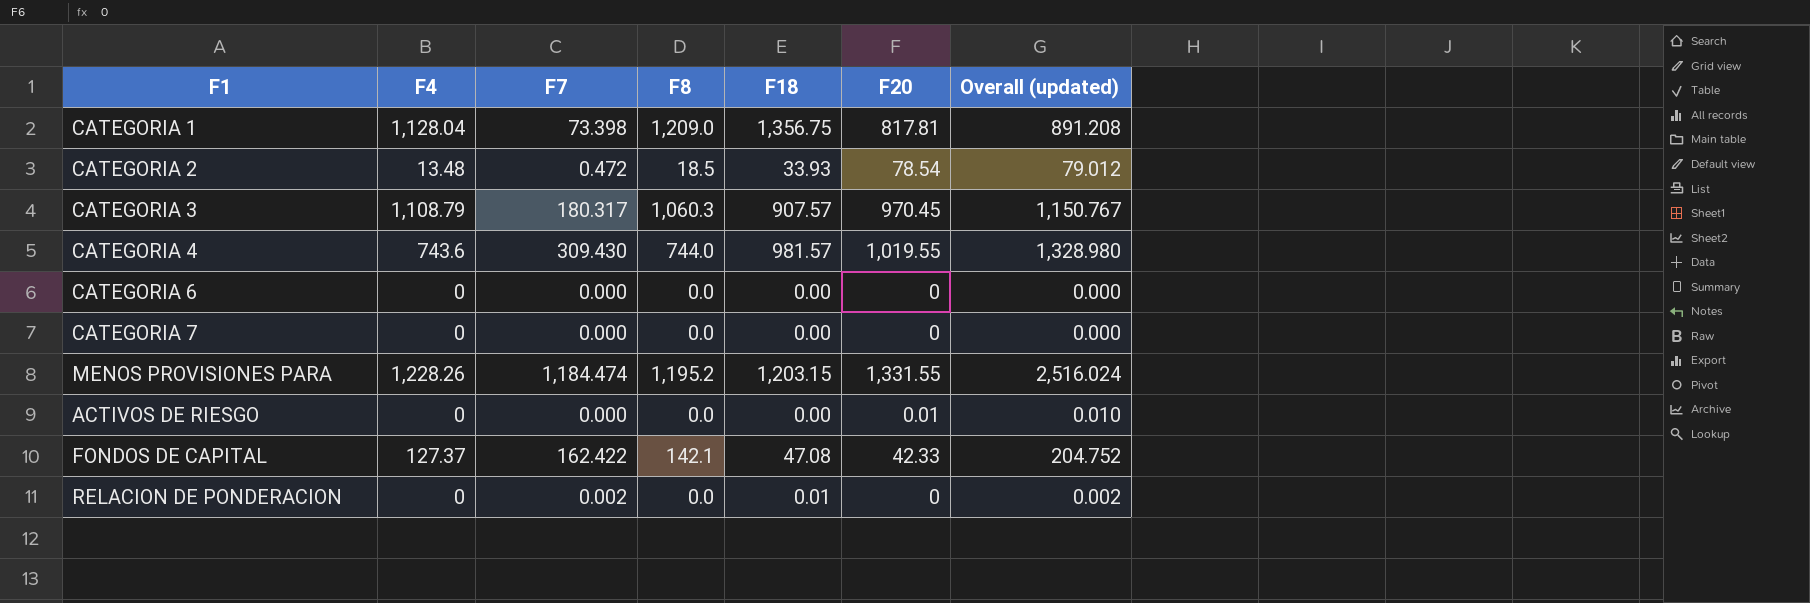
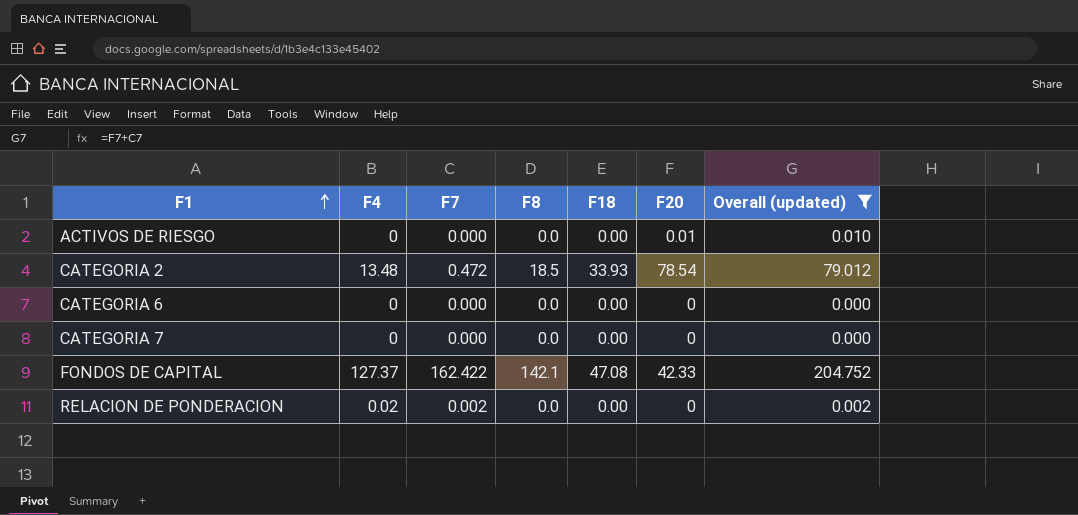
filter: none -> Overall (updated) <= 204.752
row order: none -> F1 ascending
RELACION DE PONDERACION | F4: 0 -> 0.02
RELACION DE PONDERACION | F18: 0.01 -> 0.00

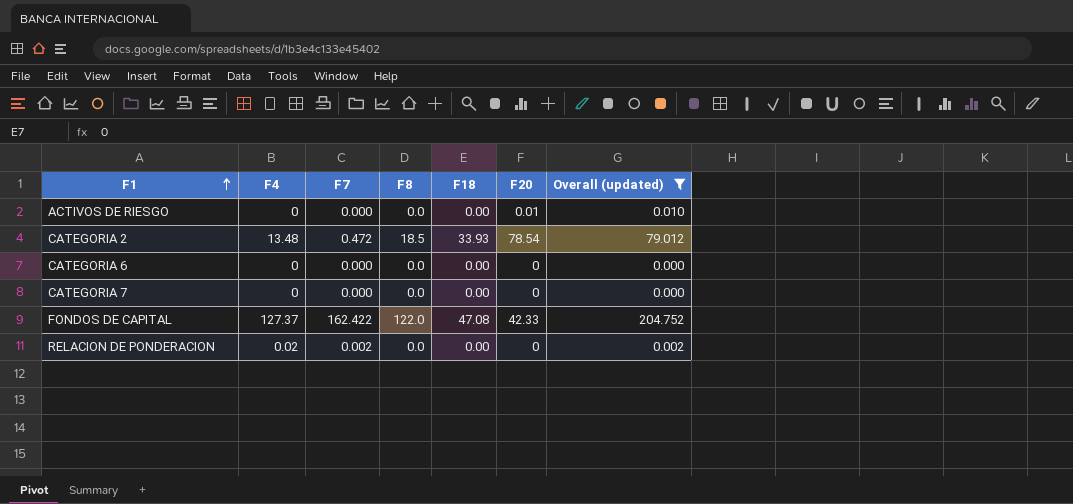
FONDOS DE CAPITAL | F8: 142.1 -> 122.0

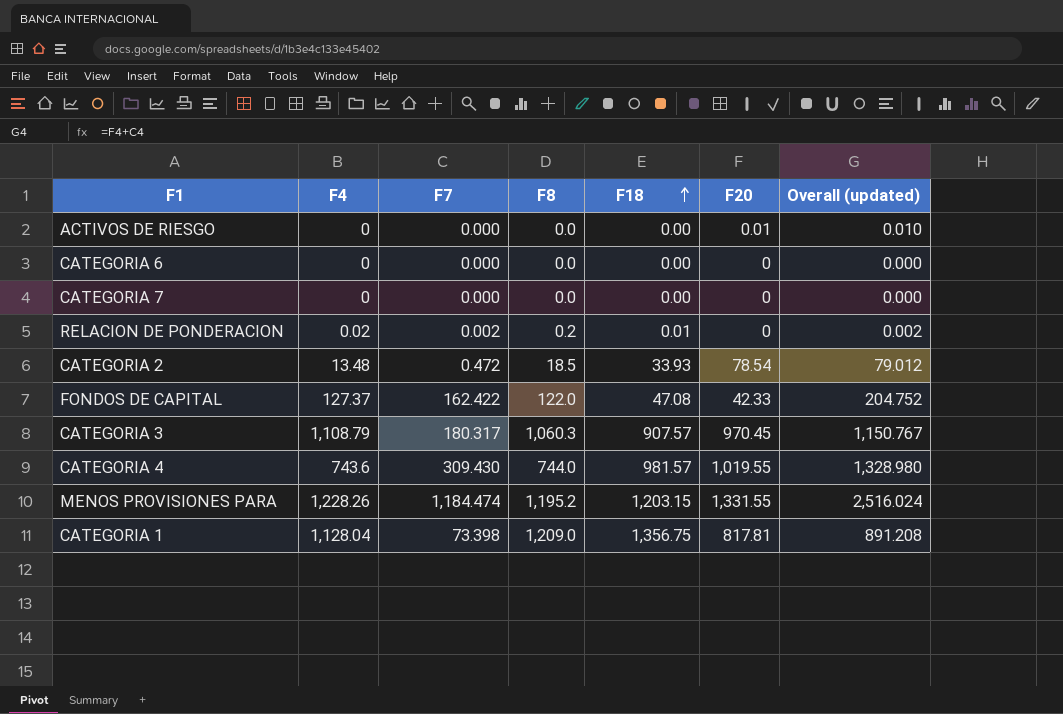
filter: Overall (updated) <= 204.752 -> none
row order: F1 ascending -> F18 ascending
RELACION DE PONDERACION | F8: 0.0 -> 0.2
RELACION DE PONDERACION | F18: 0.00 -> 0.01

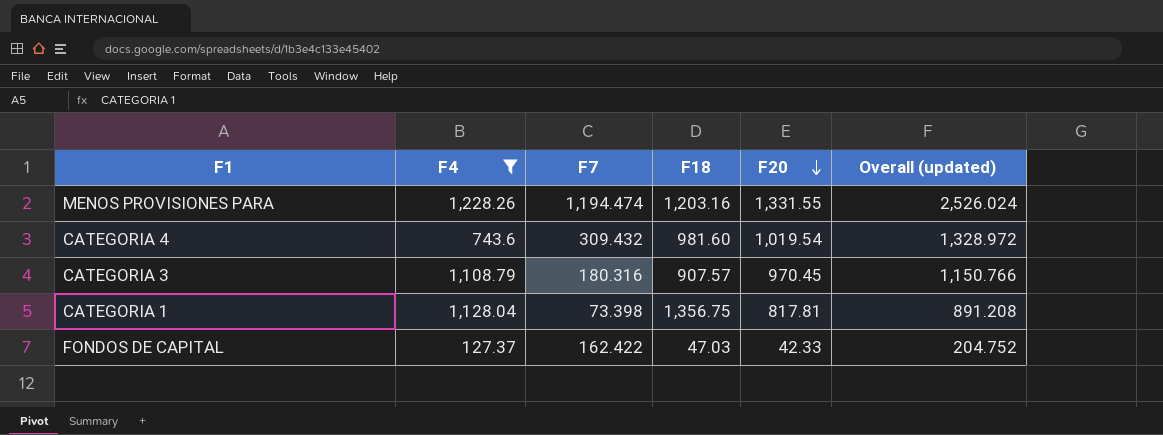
filter: none -> F4 >= 127.37
row order: F18 ascending -> F20 descending
column F8 | position: 4 -> none
MENOS PROVISIONES PARA | F7: 1,184.474 -> 1,194.474
MENOS PROVISIONES PARA | F18: 1,203.15 -> 1,203.16
MENOS PROVISIONES PARA | Overall (updated): 2,516.024 -> 2,526.024
CATEGORIA 4 | F7: 309.430 -> 309.432
CATEGORIA 4 | F18: 981.57 -> 981.60
CATEGORIA 4 | F20: 1,019.55 -> 1,019.54
CATEGORIA 4 | Overall (updated): 1,328.980 -> 1,328.972
CATEGORIA 3 | F7: 180.317 -> 180.316
CATEGORIA 3 | Overall (updated): 1,150.767 -> 1,150.766
FONDOS DE CAPITAL | F18: 47.08 -> 47.03

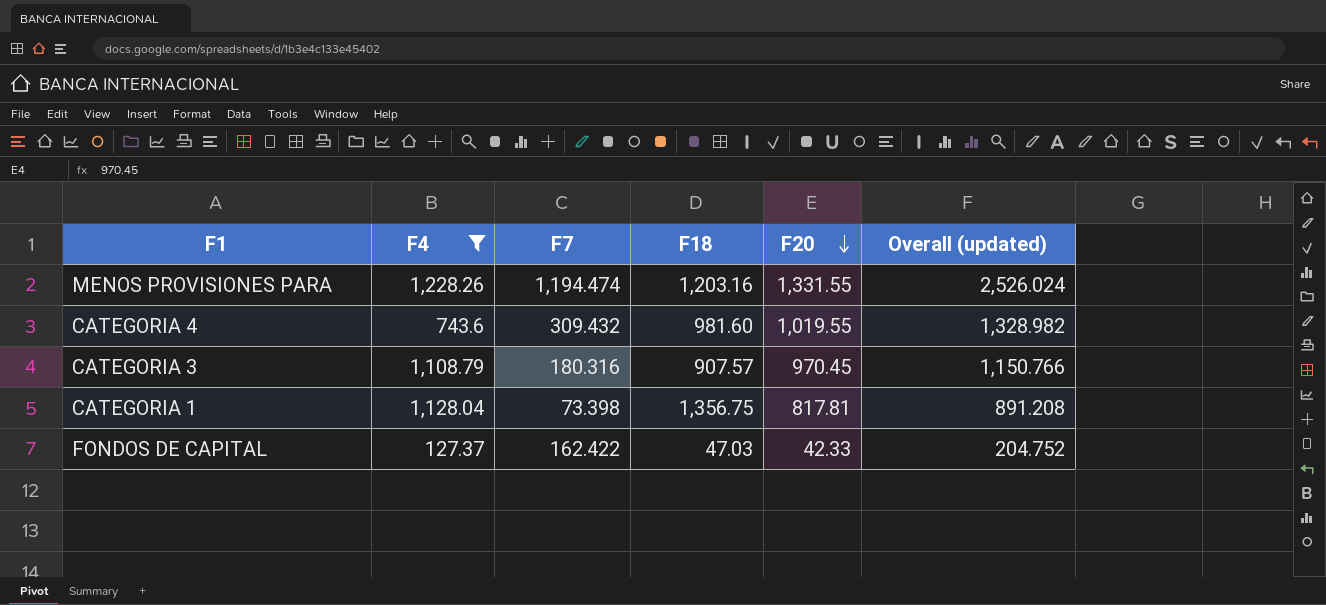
CATEGORIA 4 | F20: 1,019.54 -> 1,019.55
CATEGORIA 4 | Overall (updated): 1,328.972 -> 1,328.982

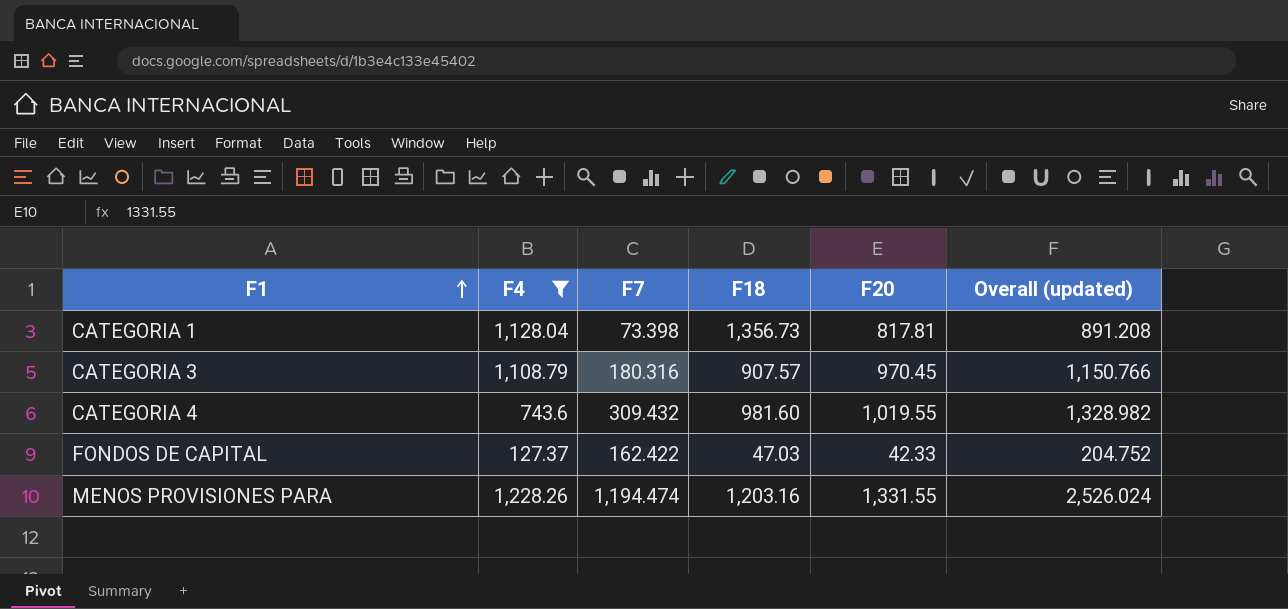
row order: F20 descending -> F1 ascending
CATEGORIA 1 | F18: 1,356.75 -> 1,356.73

